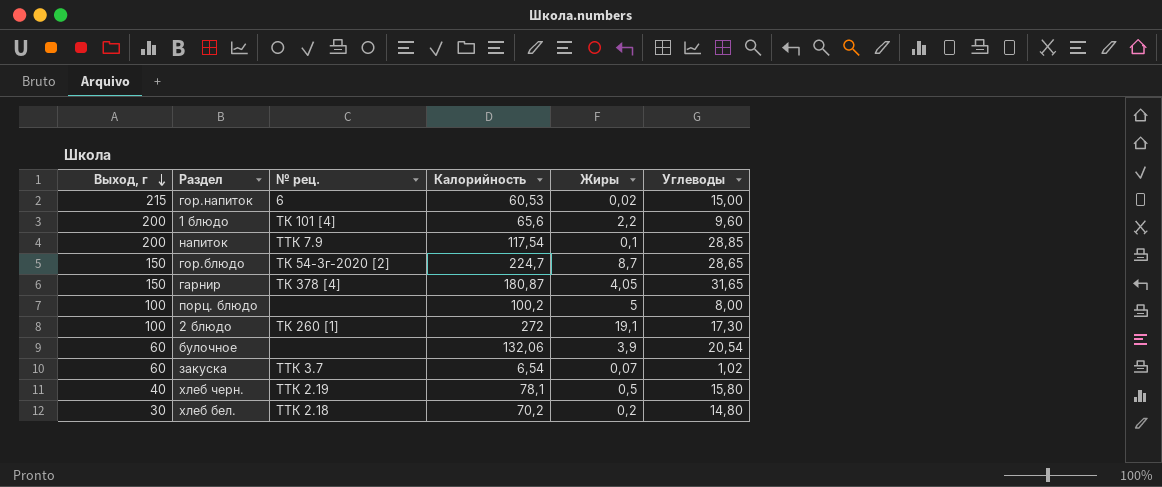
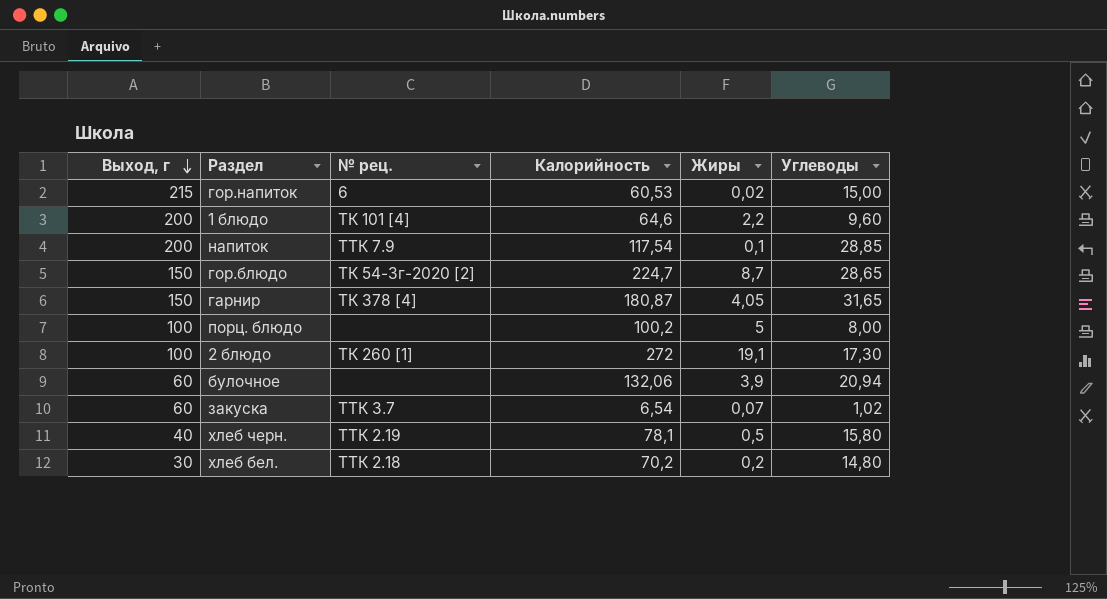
1 блюдо | Калорийность: 65,6 -> 64,6
булочное | Углеводы: 20,54 -> 20,94

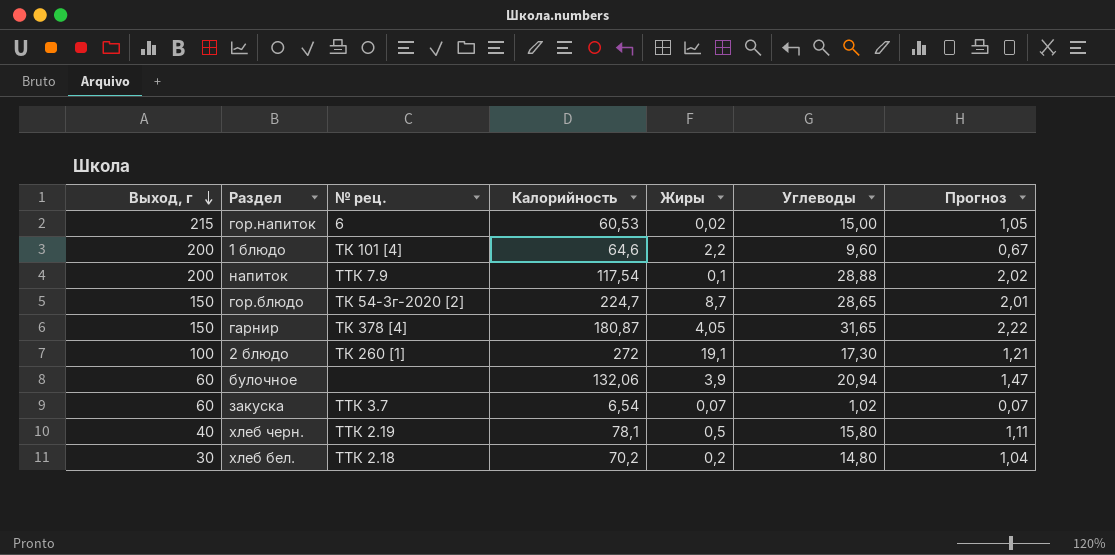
column Прогноз | formula: none -> [Углеводы] * 0,07
row порц. блюдо: 100 | none | 100,2 | 5 | 8,00 -> none
напиток | Углеводы: 28,85 -> 28,88

